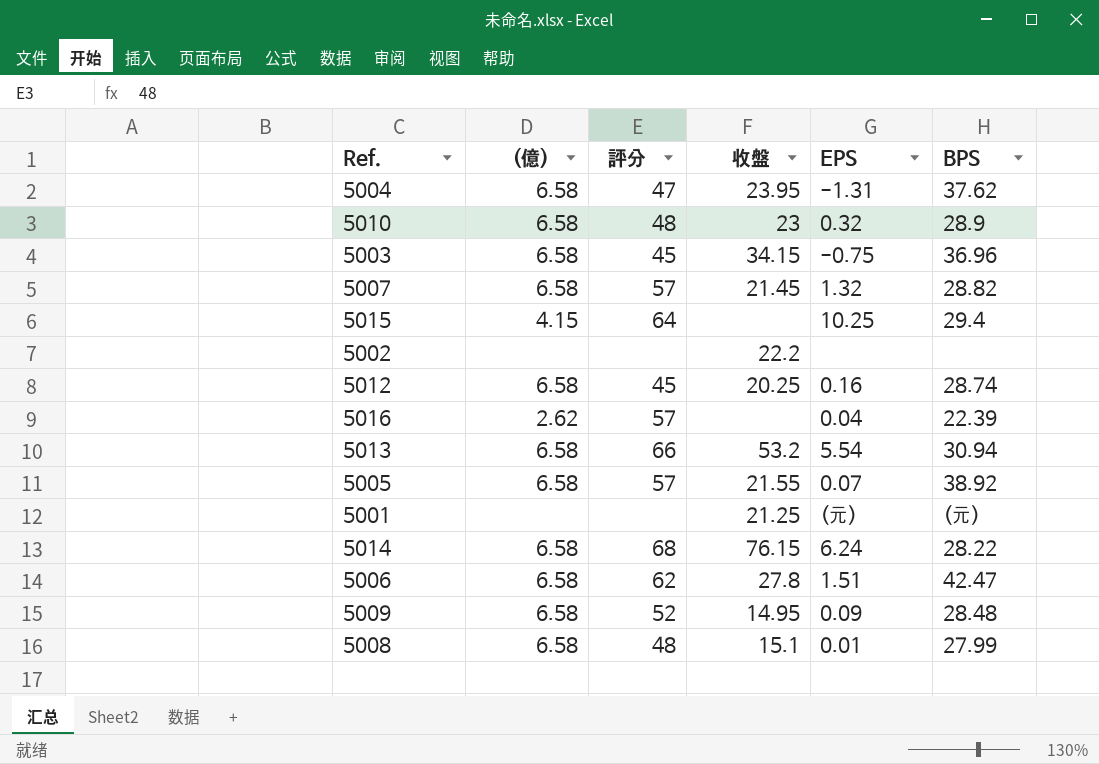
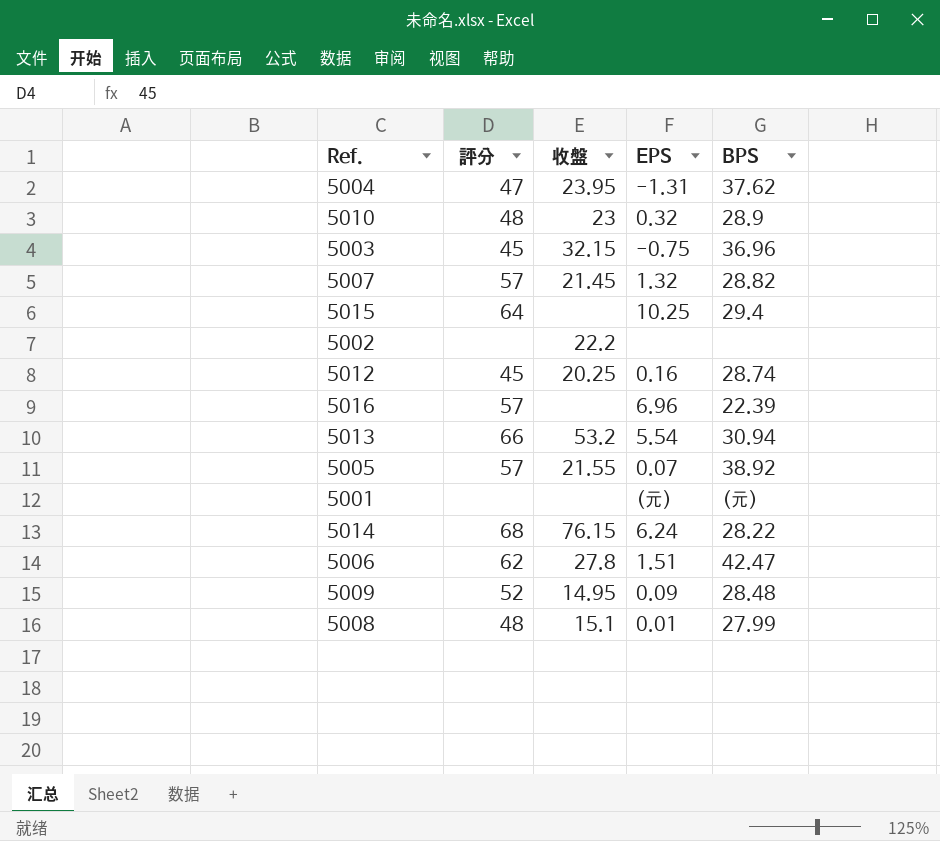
column (億) | position: 2 -> none
5003 | 收盤: 34.15 -> 32.15
5016 | EPS: 0.04 -> 6.96
5001 | 收盤: 21.25 -> none

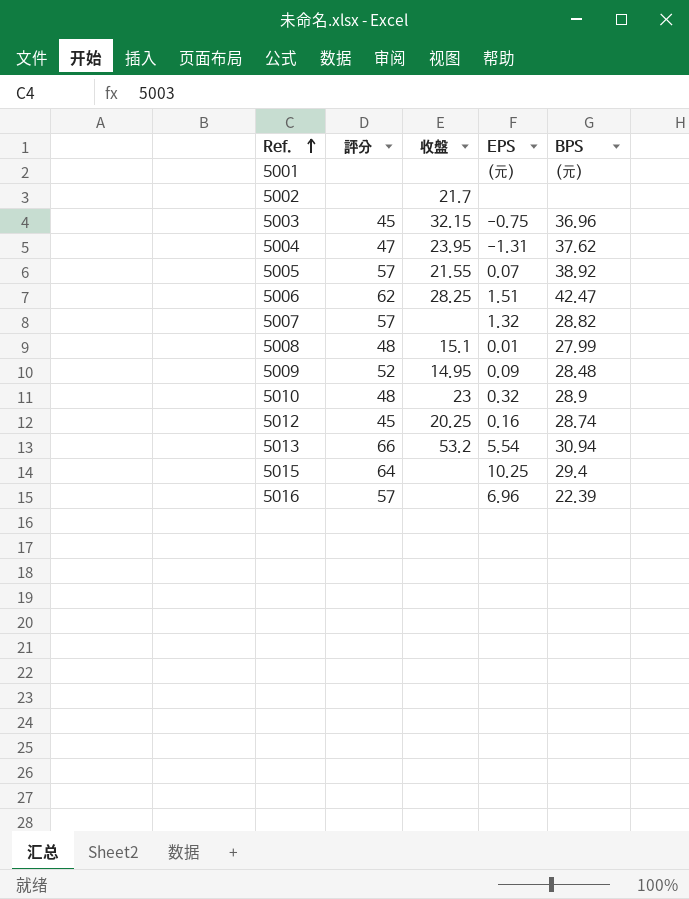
row order: none -> Ref. ascending
row 5014: 68 | 76.15 | 6.24 | 28.22 -> none
5002 | 收盤: 22.2 -> 21.7
5006 | 收盤: 27.8 -> 28.25
5007 | 收盤: 21.45 -> none

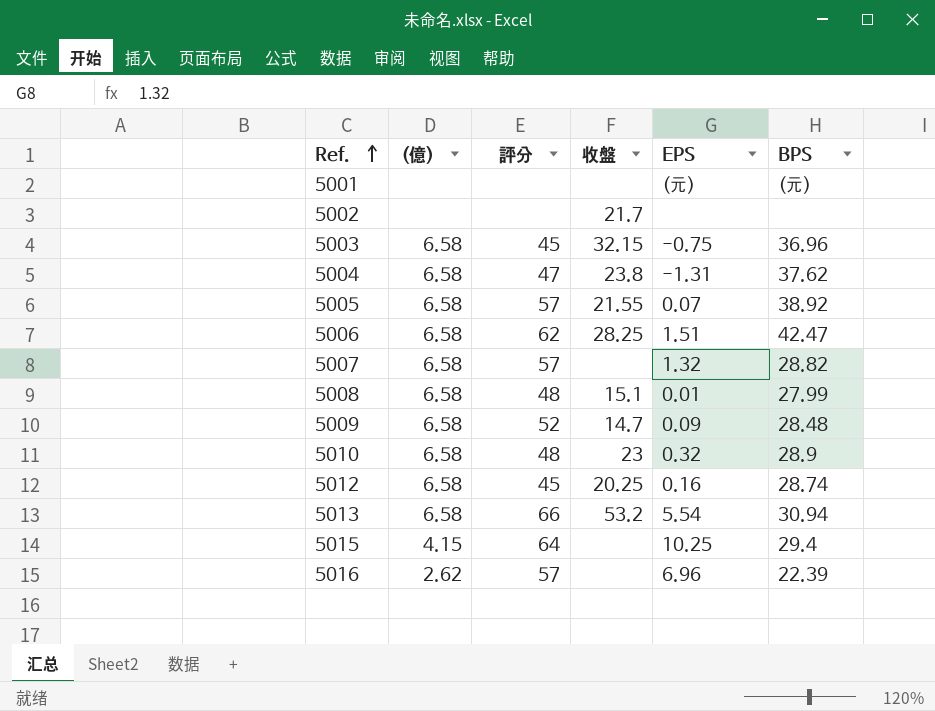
column (億) | position: none -> 2
5004 | 收盤: 23.95 -> 23.8
5009 | 收盤: 14.95 -> 14.7

